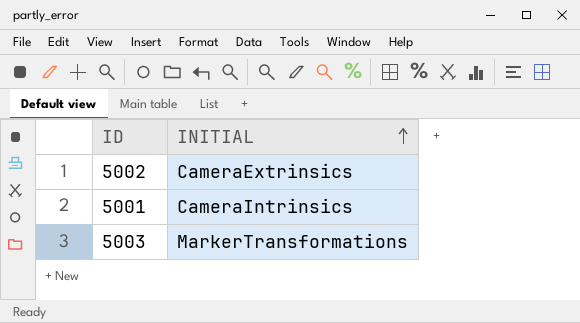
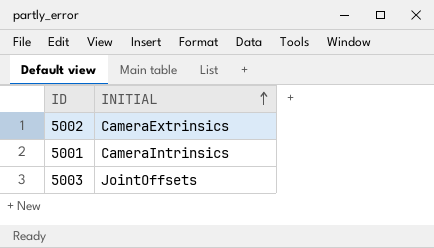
5003 | INITIAL: MarkerTransformations -> JointOffsets

